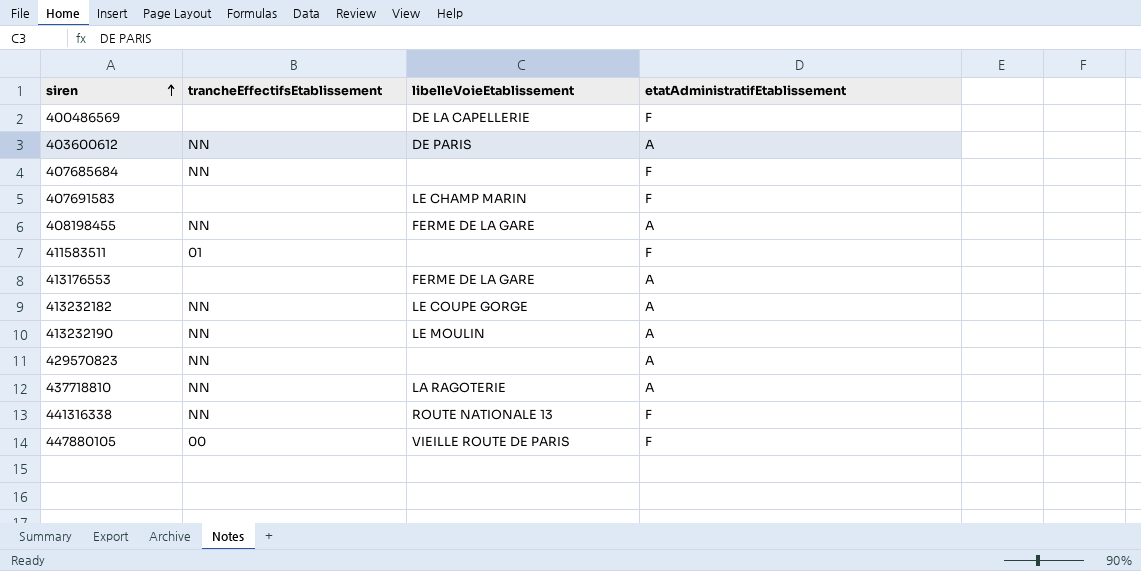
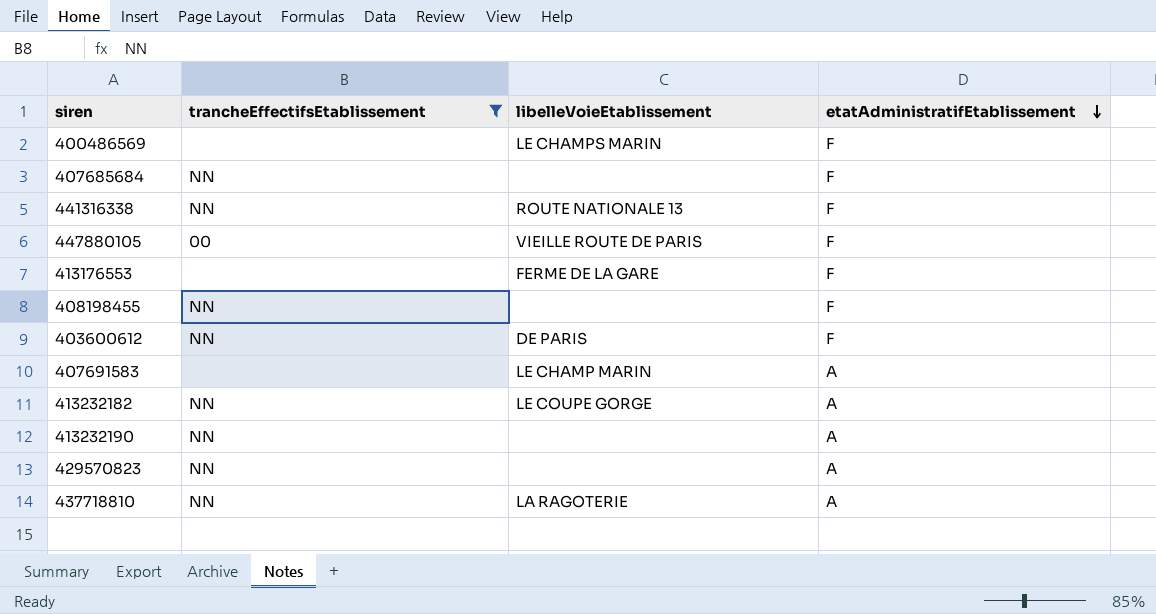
filter: none -> trancheEffectifsEtablissement != 01
row order: siren ascending -> etatAdministratifEtablissement descending
400486569 | libelleVoieEtablissement: DE LA CAPELLERIE -> LE CHAMPS MARIN
413176553 | etatAdministratifEtablissement: A -> F
408198455 | libelleVoieEtablissement: FERME DE LA GARE -> none
408198455 | etatAdministratifEtablissement: A -> F
403600612 | etatAdministratifEtablissement: A -> F
407691583 | etatAdministratifEtablissement: F -> A
413232190 | libelleVoieEtablissement: LE MOULIN -> none

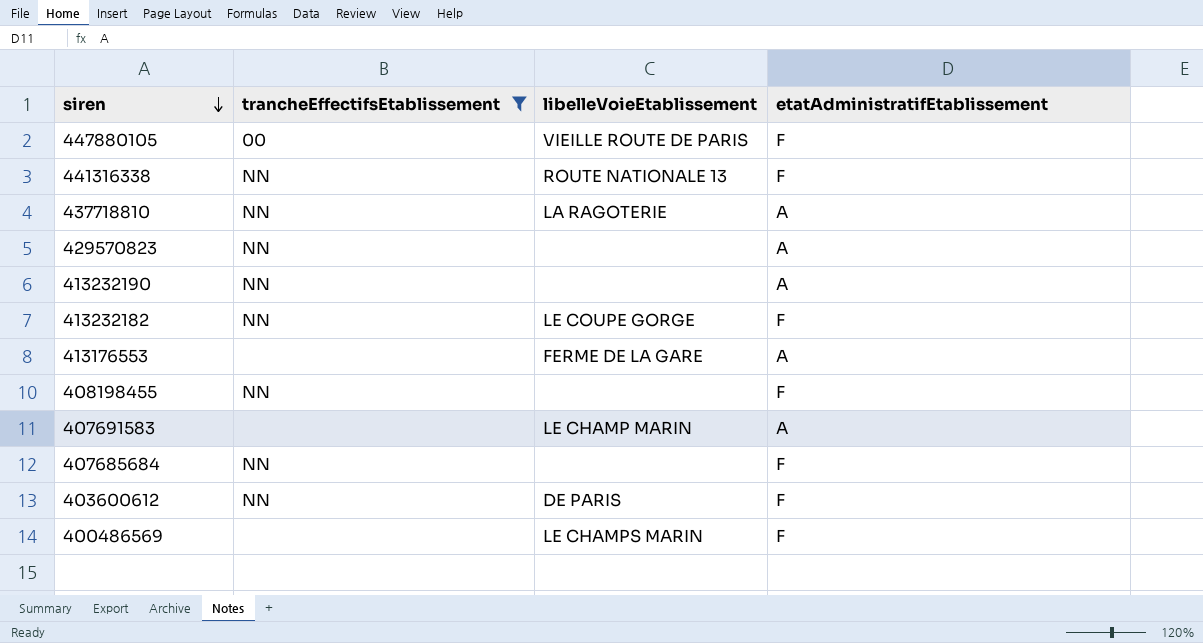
row order: etatAdministratifEtablissement descending -> siren descending
413232182 | etatAdministratifEtablissement: A -> F
413176553 | etatAdministratifEtablissement: F -> A

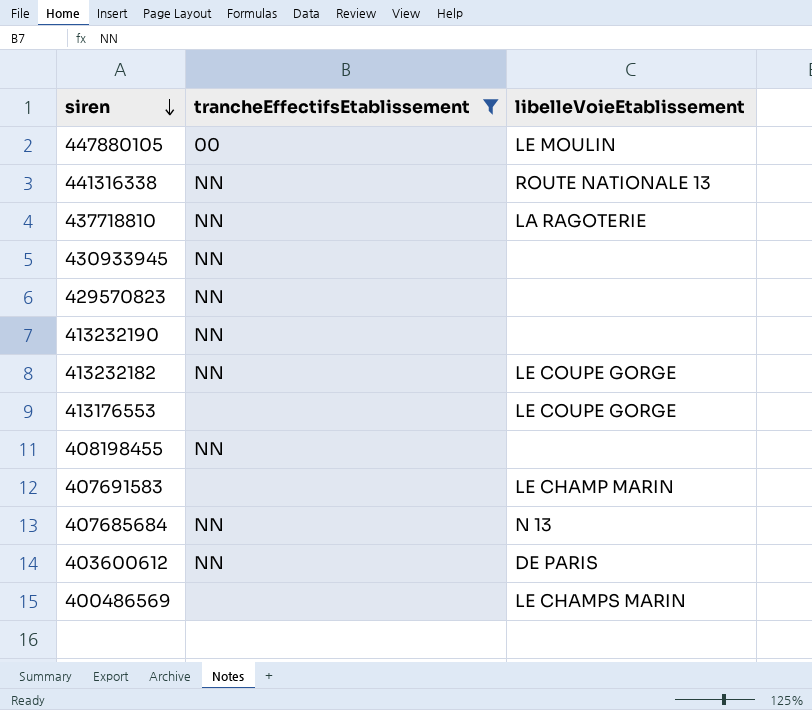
column etatAdministratifEtablissement | position: 4 -> none
447880105 | libelleVoieEtablissement: VIEILLE ROUTE DE PARIS -> LE MOULIN
row 430933945: none -> NN | none
413176553 | libelleVoieEtablissement: FERME DE LA GARE -> LE COUPE GORGE
407685684 | libelleVoieEtablissement: none -> N 13

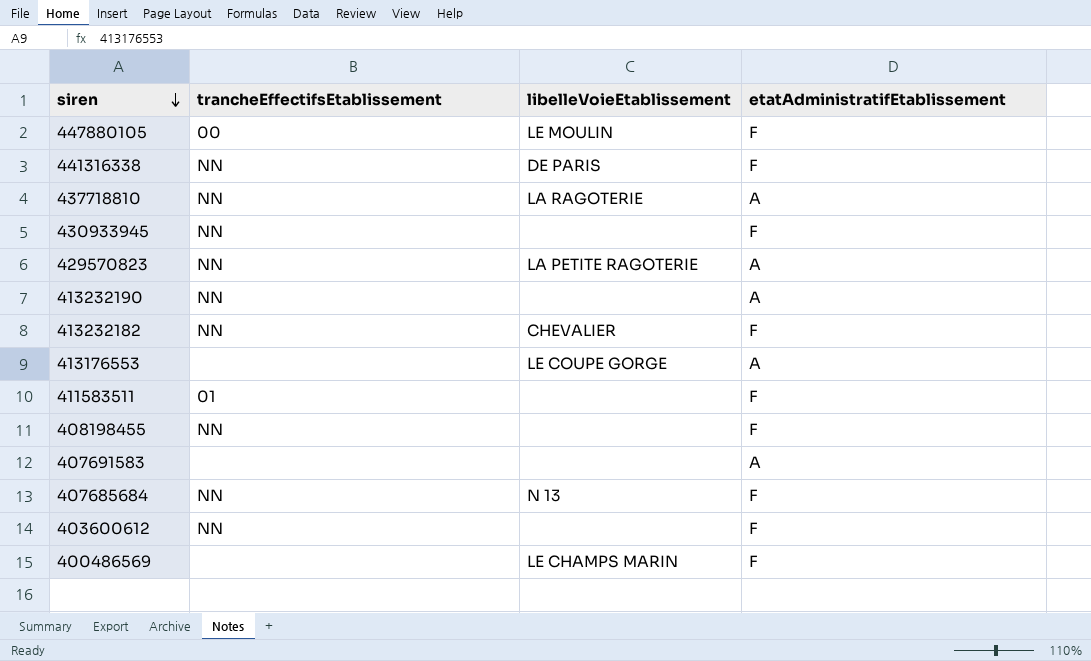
filter: trancheEffectifsEtablissement != 01 -> none
column etatAdministratifEtablissement | position: none -> 4
441316338 | libelleVoieEtablissement: ROUTE NATIONALE 13 -> DE PARIS
429570823 | libelleVoieEtablissement: none -> LA PETITE RAGOTERIE
413232182 | libelleVoieEtablissement: LE COUPE GORGE -> CHEVALIER
407691583 | libelleVoieEtablissement: LE CHAMP MARIN -> none
403600612 | libelleVoieEtablissement: DE PARIS -> none

